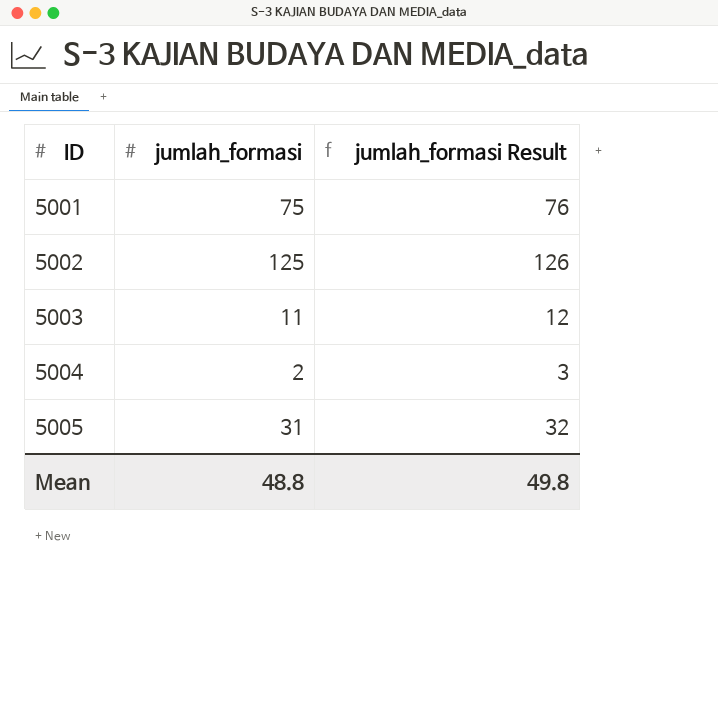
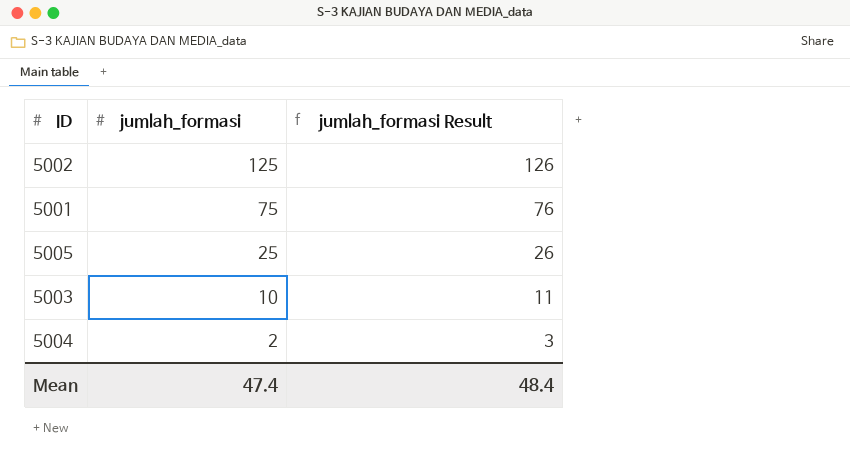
row order: ID ascending -> jumlah_formasi descending
5005 | jumlah_formasi: 31 -> 25
5005 | jumlah_formasi Result: 32 -> 26
5003 | jumlah_formasi: 11 -> 10
5003 | jumlah_formasi Result: 12 -> 11
Mean | jumlah_formasi: 48.8 -> 47.4
Mean | jumlah_formasi Result: 49.8 -> 48.4

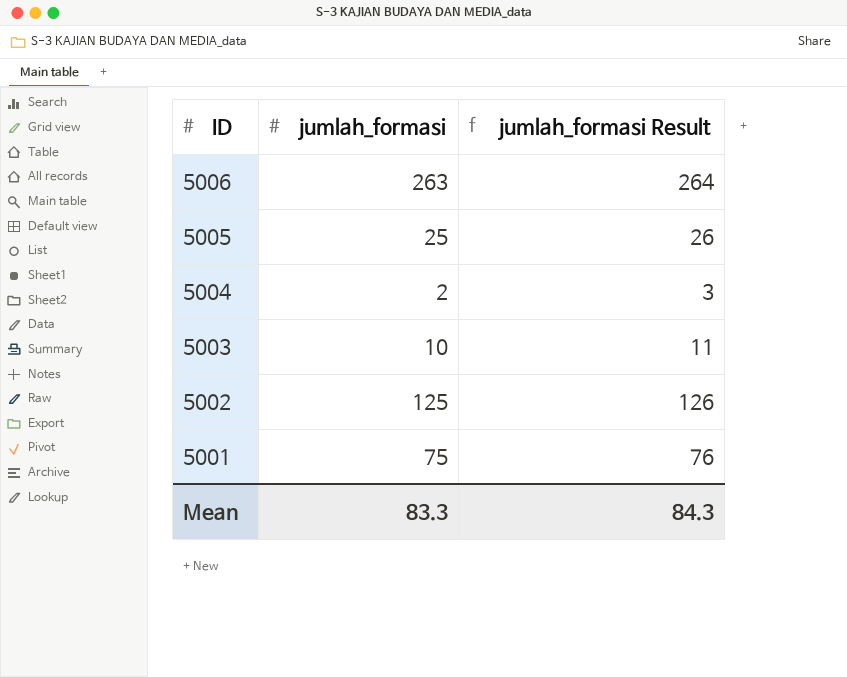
row order: jumlah_formasi descending -> ID descending
row 5006: none -> 263 | 264
Mean | jumlah_formasi: 47.4 -> 83.3
Mean | jumlah_formasi Result: 48.4 -> 84.3

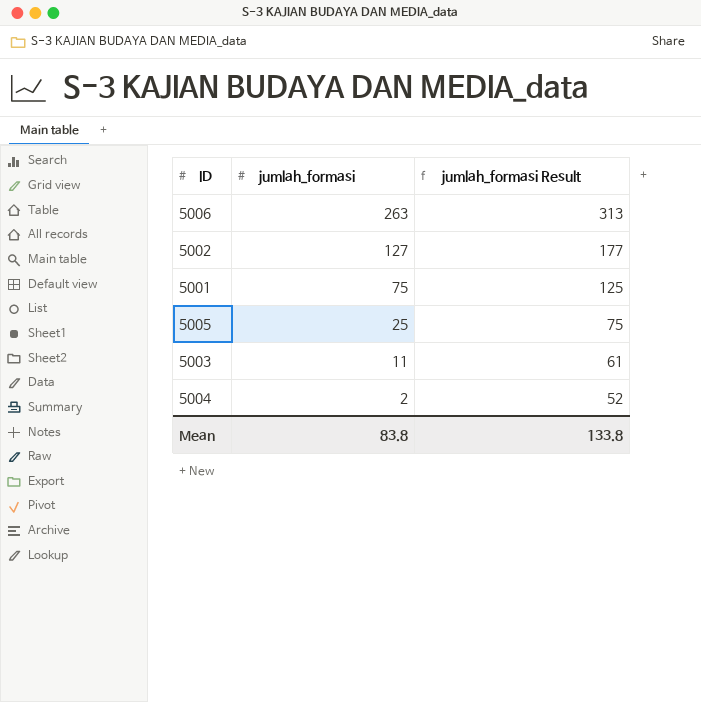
row order: ID descending -> jumlah_formasi descending
column jumlah_formasi Result | formula: [jumlah_formasi] + 1 -> [jumlah_formasi] + 50
5002 | jumlah_formasi: 125 -> 127
5003 | jumlah_formasi: 10 -> 11
Mean | jumlah_formasi: 83.3 -> 83.8
Mean | jumlah_formasi Result: 84.3 -> 133.8

